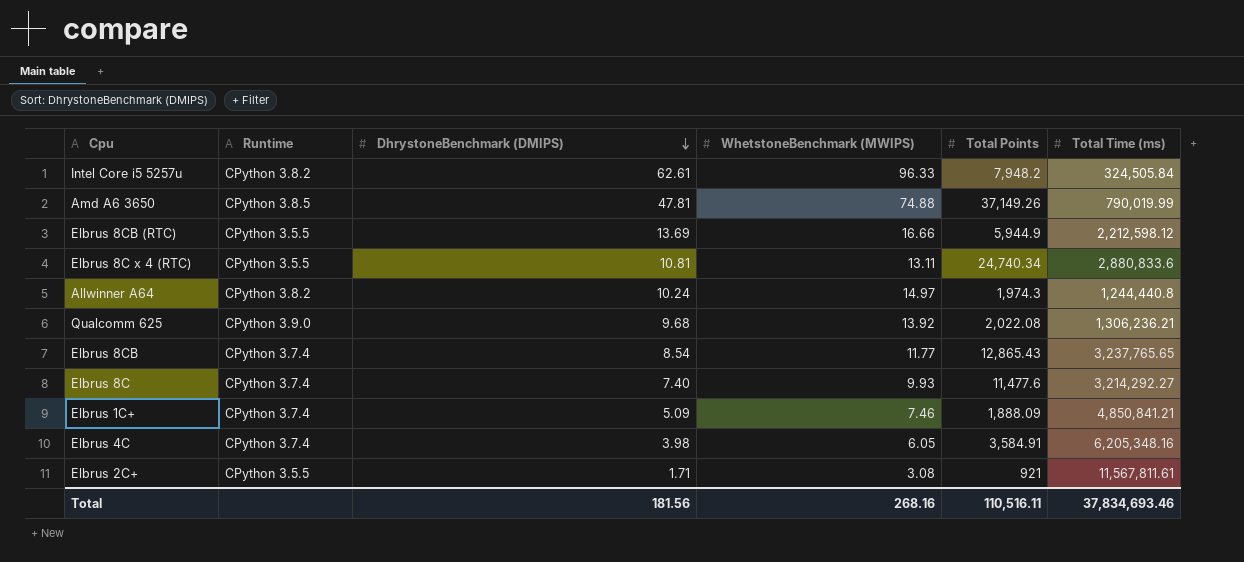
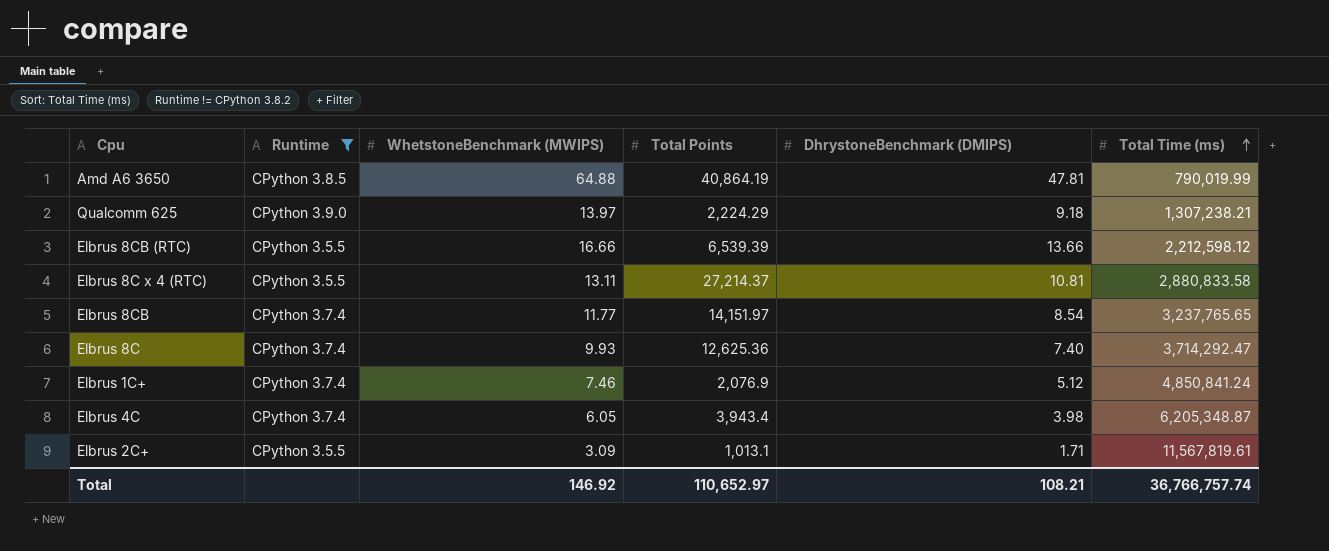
filter: none -> Runtime != CPython 3.8.2
row order: DhrystoneBenchmark (DMIPS) descending -> Total Time (ms) ascending
column DhrystoneBenchmark (DMIPS) | position: 3 -> 5
Amd A6 3650 | WhetstoneBenchmark (MWIPS): 74.88 -> 64.88
Amd A6 3650 | Total Points: 37,149.26 -> 40,864.19
Qualcomm 625 | WhetstoneBenchmark (MWIPS): 13.92 -> 13.97
Qualcomm 625 | Total Points: 2,022.08 -> 2,224.29
Qualcomm 625 | DhrystoneBenchmark (DMIPS): 9.68 -> 9.18
Qualcomm 625 | Total Time (ms): 1,306,236.21 -> 1,307,238.21
Elbrus 8CB (RTC) | Total Points: 5,944.9 -> 6,539.39
Elbrus 8CB (RTC) | DhrystoneBenchmark (DMIPS): 13.69 -> 13.66
Elbrus 8C x 4 (RTC) | Total Points: 24,740.34 -> 27,214.37
Elbrus 8C x 4 (RTC) | Total Time (ms): 2,880,833.6 -> 2,880,833.58
Elbrus 8CB | Total Points: 12,865.43 -> 14,151.97
Elbrus 8C | Total Points: 11,477.6 -> 12,625.36
Elbrus 8C | Total Time (ms): 3,214,292.27 -> 3,714,292.47
Elbrus 1C+ | Total Points: 1,888.09 -> 2,076.9
Elbrus 1C+ | DhrystoneBenchmark (DMIPS): 5.09 -> 5.12
Elbrus 1C+ | Total Time (ms): 4,850,841.21 -> 4,850,841.24
Elbrus 4C | Total Points: 3,584.91 -> 3,943.4
Elbrus 4C | Total Time (ms): 6,205,348.16 -> 6,205,348.87
Elbrus 2C+ | WhetstoneBenchmark (MWIPS): 3.08 -> 3.09
Elbrus 2C+ | Total Points: 921 -> 1,013.1
Elbrus 2C+ | Total Time (ms): 11,567,811.61 -> 11,567,819.61
Total | WhetstoneBenchmark (MWIPS): 268.16 -> 146.92
Total | Total Points: 110,516.11 -> 110,652.97
Total | DhrystoneBenchmark (DMIPS): 181.56 -> 108.21
Total | Total Time (ms): 37,834,693.46 -> 36,766,757.74

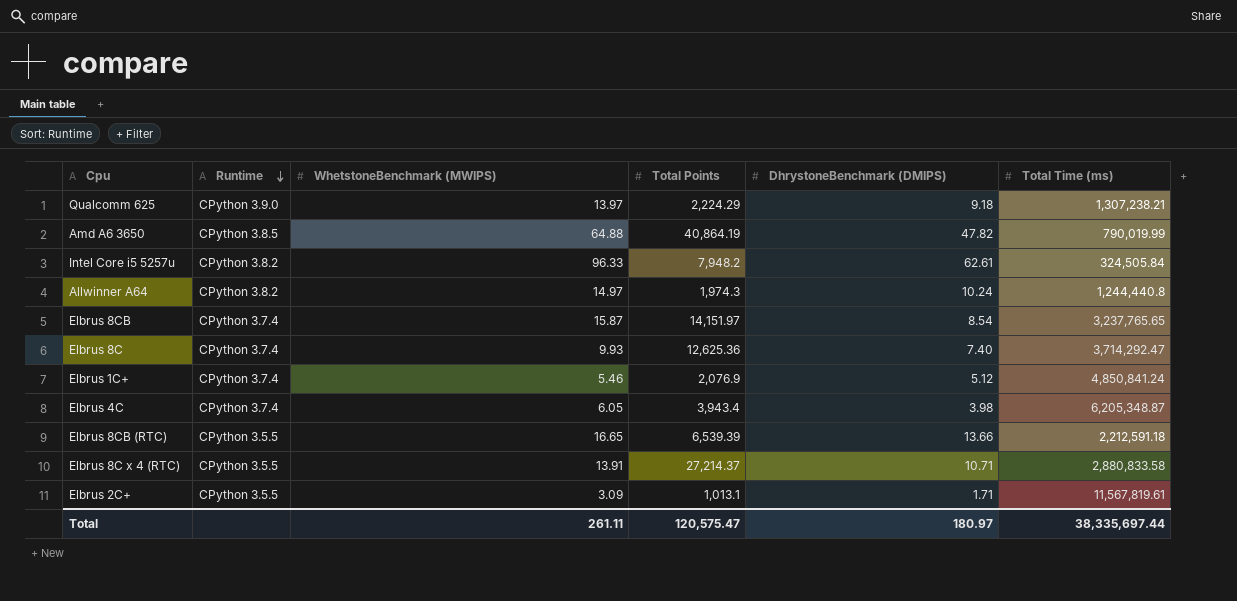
filter: Runtime != CPython 3.8.2 -> none
row order: Total Time (ms) ascending -> Runtime descending
Amd A6 3650 | DhrystoneBenchmark (DMIPS): 47.81 -> 47.82
Elbrus 8CB | WhetstoneBenchmark (MWIPS): 11.77 -> 15.87
Elbrus 1C+ | WhetstoneBenchmark (MWIPS): 7.46 -> 5.46
Elbrus 8CB (RTC) | WhetstoneBenchmark (MWIPS): 16.66 -> 16.65
Elbrus 8CB (RTC) | Total Time (ms): 2,212,598.12 -> 2,212,591.18
Elbrus 8C x 4 (RTC) | WhetstoneBenchmark (MWIPS): 13.11 -> 13.91
Elbrus 8C x 4 (RTC) | DhrystoneBenchmark (DMIPS): 10.81 -> 10.71
Total | WhetstoneBenchmark (MWIPS): 146.92 -> 261.11
Total | Total Points: 110,652.97 -> 120,575.47
Total | DhrystoneBenchmark (DMIPS): 108.21 -> 180.97
Total | Total Time (ms): 36,766,757.74 -> 38,335,697.44

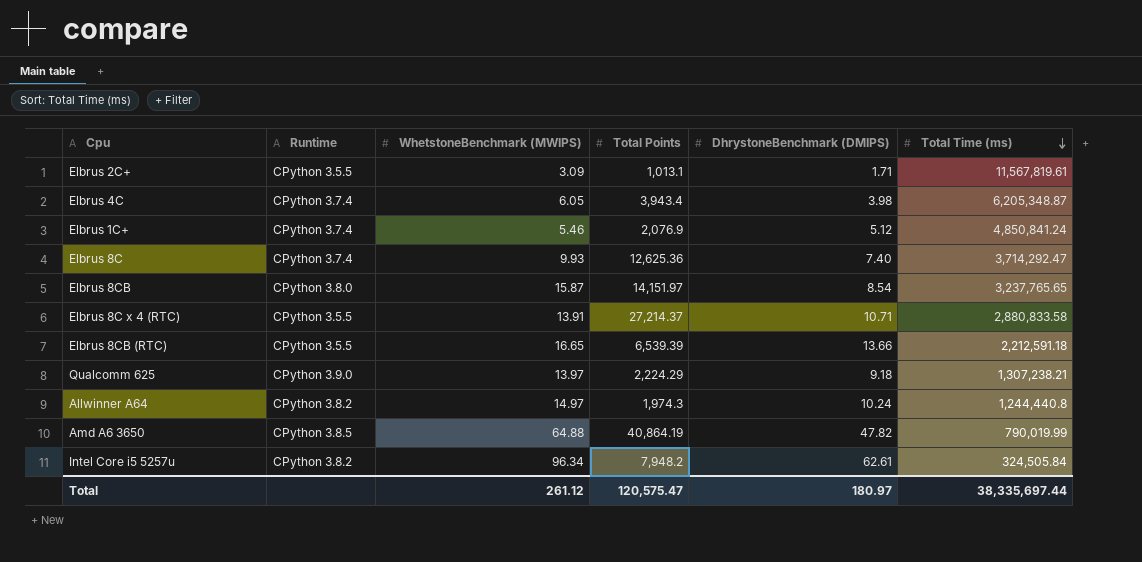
row order: Runtime descending -> Total Time (ms) descending
Elbrus 8CB | Runtime: CPython 3.7.4 -> CPython 3.8.0
Intel Core i5 5257u | WhetstoneBenchmark (MWIPS): 96.33 -> 96.34
Total | WhetstoneBenchmark (MWIPS): 261.11 -> 261.12

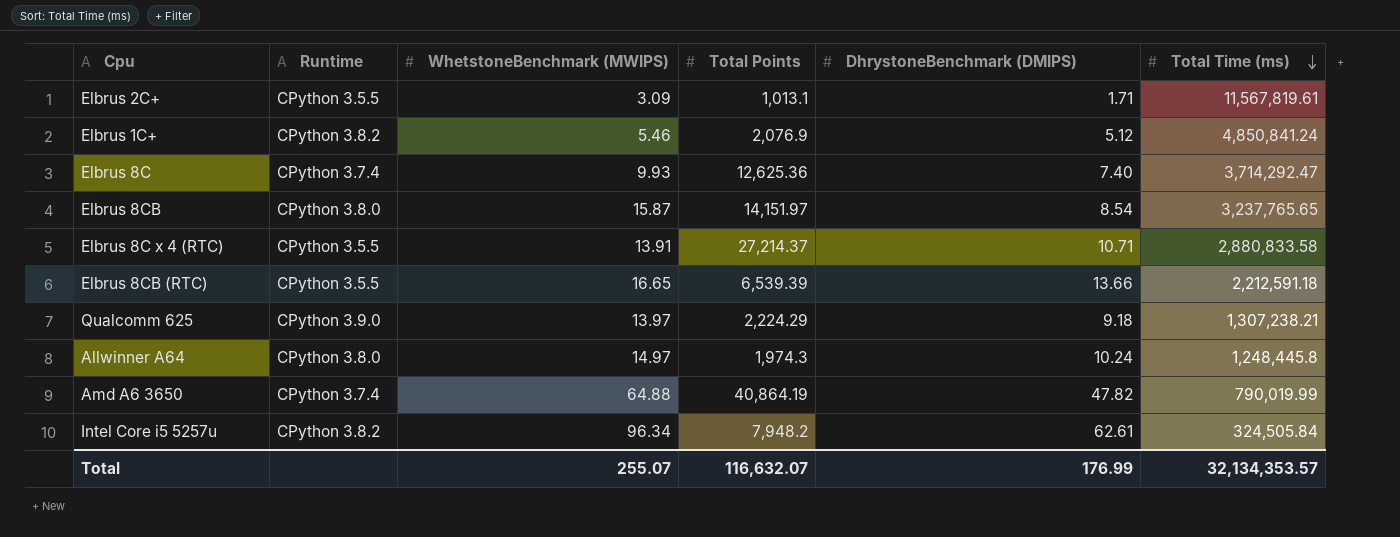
row Elbrus 4C: CPython 3.7.4 | 6.05 | 3,943.4 | 3.98 | 6,205,348.87 -> none
Elbrus 1C+ | Runtime: CPython 3.7.4 -> CPython 3.8.2
Allwinner A64 | Runtime: CPython 3.8.2 -> CPython 3.8.0
Allwinner A64 | Total Time (ms): 1,244,440.8 -> 1,248,445.8
Amd A6 3650 | Runtime: CPython 3.8.5 -> CPython 3.7.4
Total | WhetstoneBenchmark (MWIPS): 261.12 -> 255.07
Total | Total Points: 120,575.47 -> 116,632.07
Total | DhrystoneBenchmark (DMIPS): 180.97 -> 176.99
Total | Total Time (ms): 38,335,697.44 -> 32,134,353.57

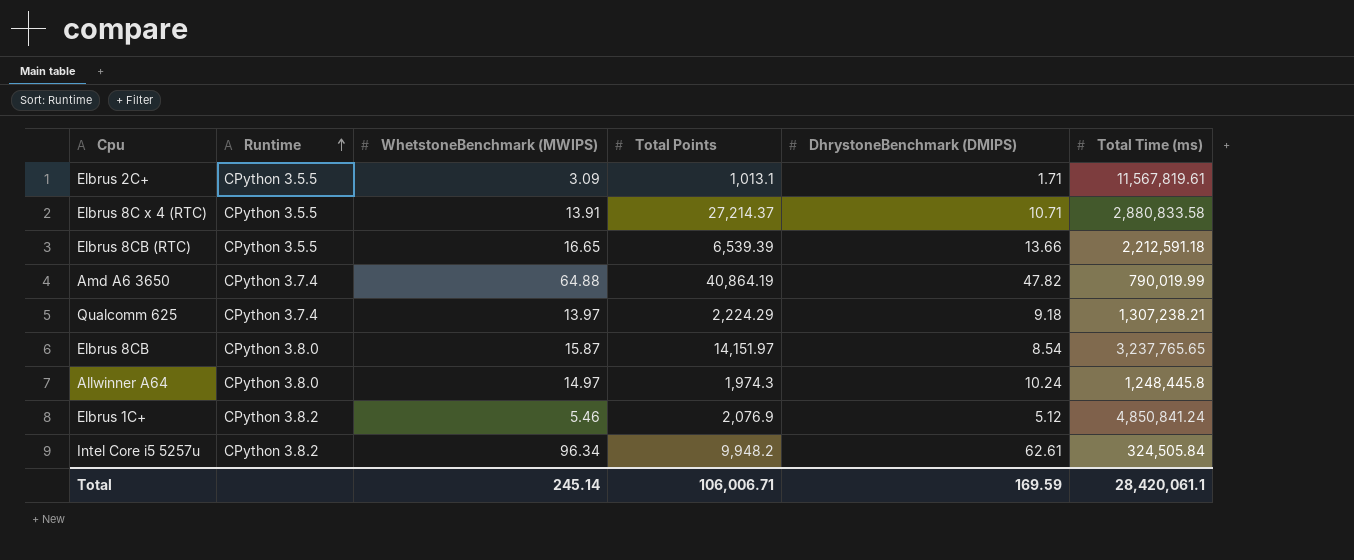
row order: Total Time (ms) descending -> Runtime ascending
row Elbrus 8C: CPython 3.7.4 | 9.93 | 12,625.36 | 7.40 | 3,714,292.47 -> none
Qualcomm 625 | Runtime: CPython 3.9.0 -> CPython 3.7.4
Intel Core i5 5257u | Total Points: 7,948.2 -> 9,948.2
Total | WhetstoneBenchmark (MWIPS): 255.07 -> 245.14
Total | Total Points: 116,632.07 -> 106,006.71
Total | DhrystoneBenchmark (DMIPS): 176.99 -> 169.59
Total | Total Time (ms): 32,134,353.57 -> 28,420,061.1

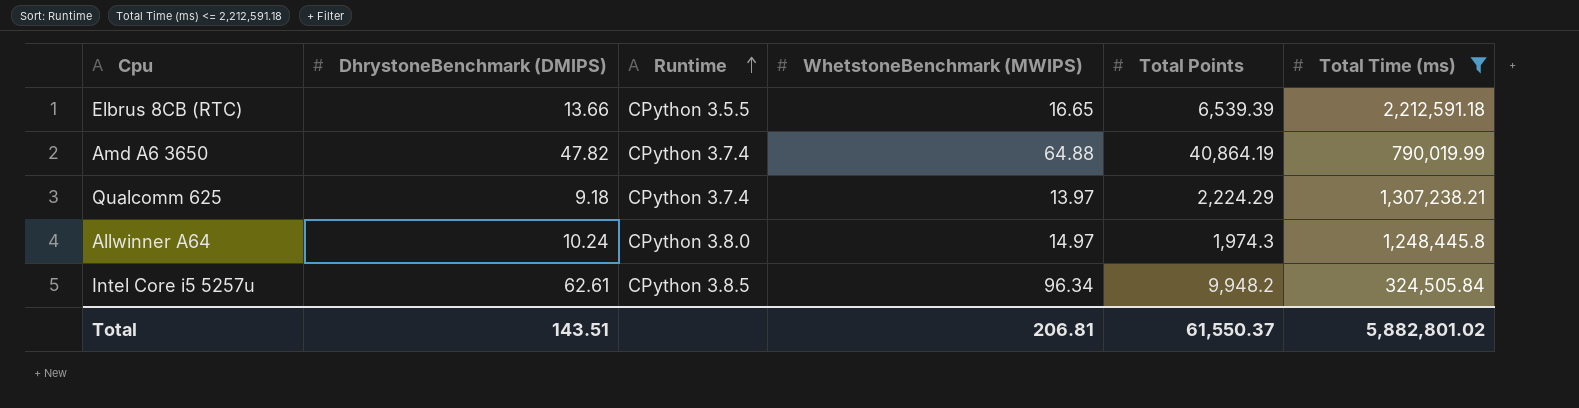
filter: none -> Total Time (ms) <= 2,212,591.18
column DhrystoneBenchmark (DMIPS) | position: 5 -> 2
Intel Core i5 5257u | Runtime: CPython 3.8.2 -> CPython 3.8.5
Total | DhrystoneBenchmark (DMIPS): 169.59 -> 143.51
Total | WhetstoneBenchmark (MWIPS): 245.14 -> 206.81
Total | Total Points: 106,006.71 -> 61,550.37
Total | Total Time (ms): 28,420,061.1 -> 5,882,801.02

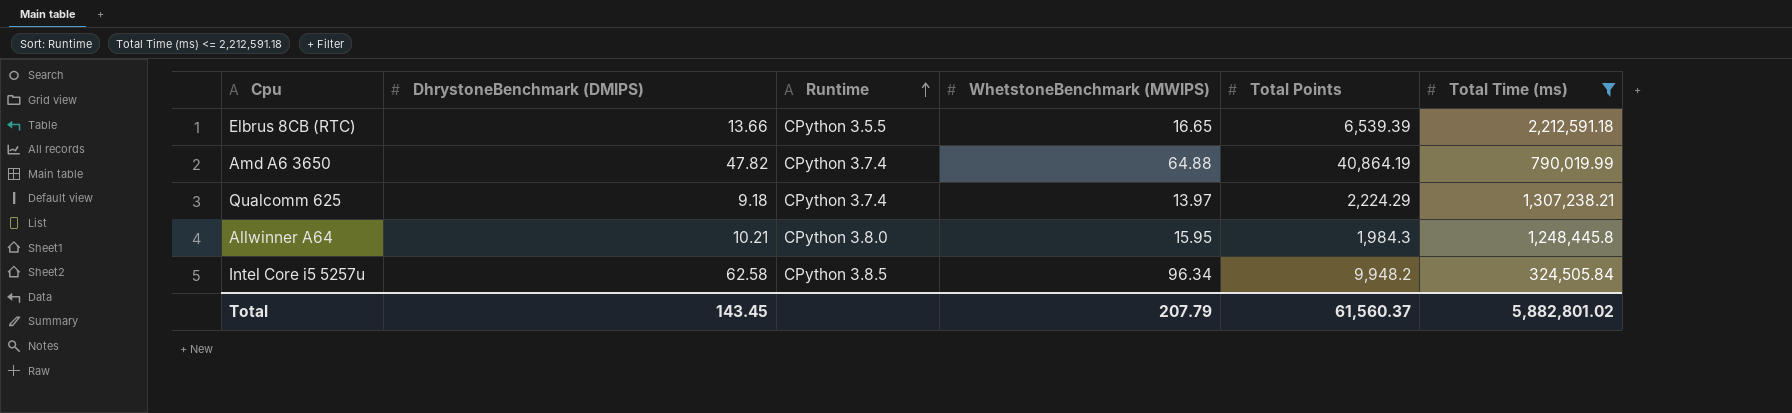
Allwinner A64 | DhrystoneBenchmark (DMIPS): 10.24 -> 10.21
Allwinner A64 | WhetstoneBenchmark (MWIPS): 14.97 -> 15.95
Allwinner A64 | Total Points: 1,974.3 -> 1,984.3
Intel Core i5 5257u | DhrystoneBenchmark (DMIPS): 62.61 -> 62.58
Total | DhrystoneBenchmark (DMIPS): 143.51 -> 143.45
Total | WhetstoneBenchmark (MWIPS): 206.81 -> 207.79
Total | Total Points: 61,550.37 -> 61,560.37

